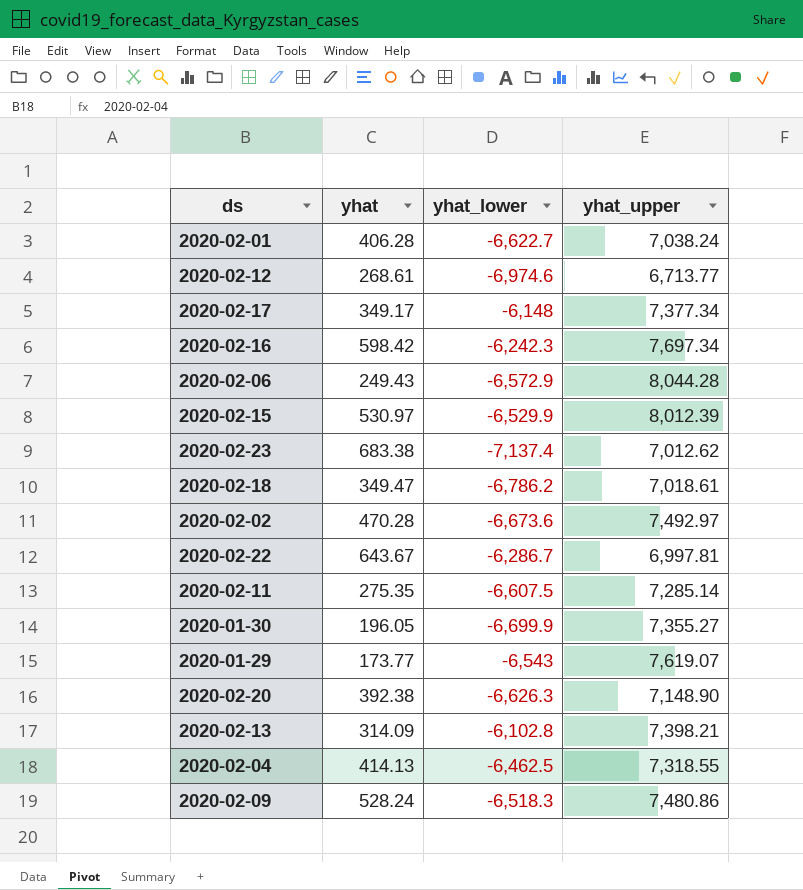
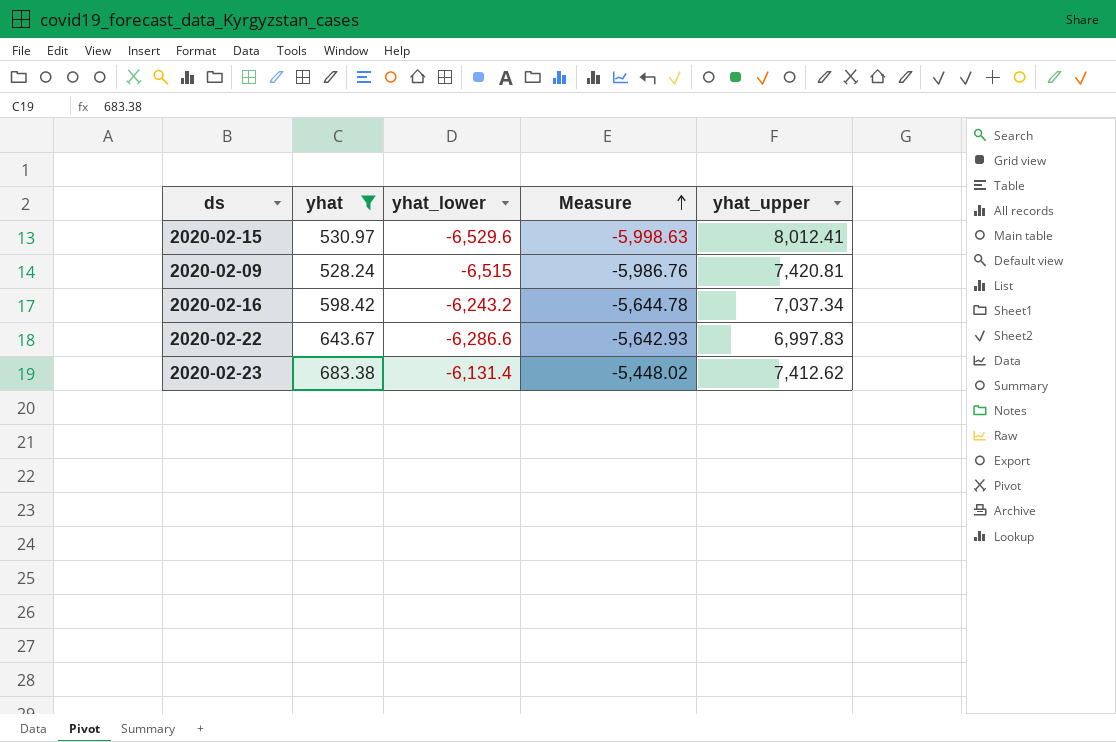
filter: none -> yhat >= 528.24
row order: none -> Measure ascending
column Measure | formula: none -> [yhat] + [yhat_lower]
2020-02-15 | yhat_lower: -6,529.9 -> -6,529.6
2020-02-15 | yhat_upper: 8,012.39 -> 8,012.41
2020-02-09 | yhat_lower: -6,518.3 -> -6,515
2020-02-09 | yhat_upper: 7,480.86 -> 7,420.81
2020-02-16 | yhat_lower: -6,242.3 -> -6,243.2
2020-02-16 | yhat_upper: 7,697.34 -> 7,037.34
2020-02-22 | yhat_lower: -6,286.7 -> -6,286.6
2020-02-22 | yhat_upper: 6,997.81 -> 6,997.83
2020-02-23 | yhat_lower: -7,137.4 -> -6,131.4
2020-02-23 | yhat_upper: 7,012.62 -> 7,412.62

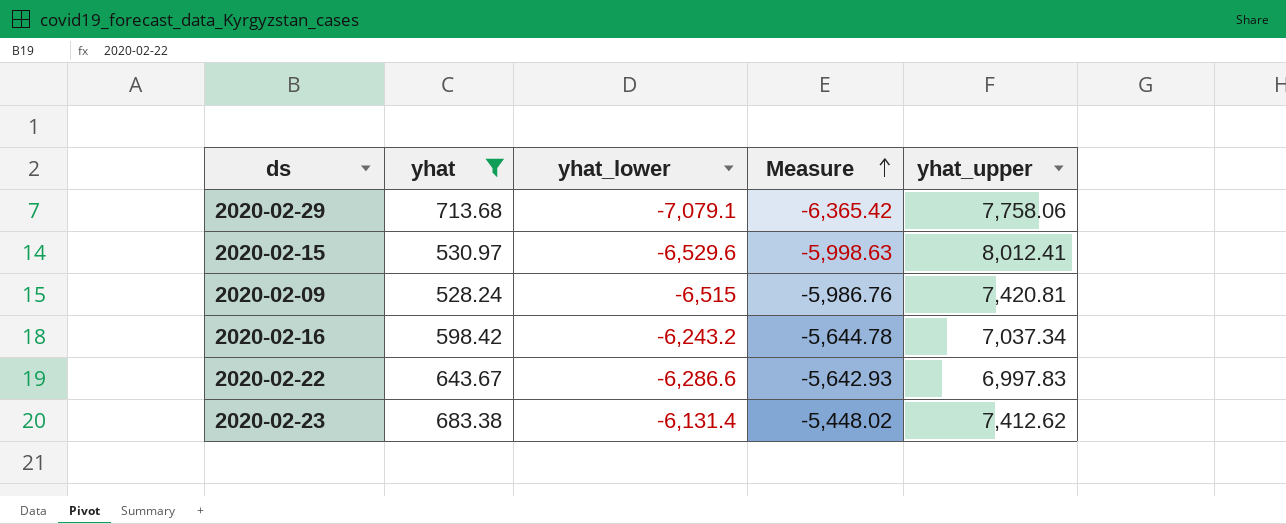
row 2020-02-29: none -> 713.68 | -7,079.1 | -6,365.42 | 7,758.06

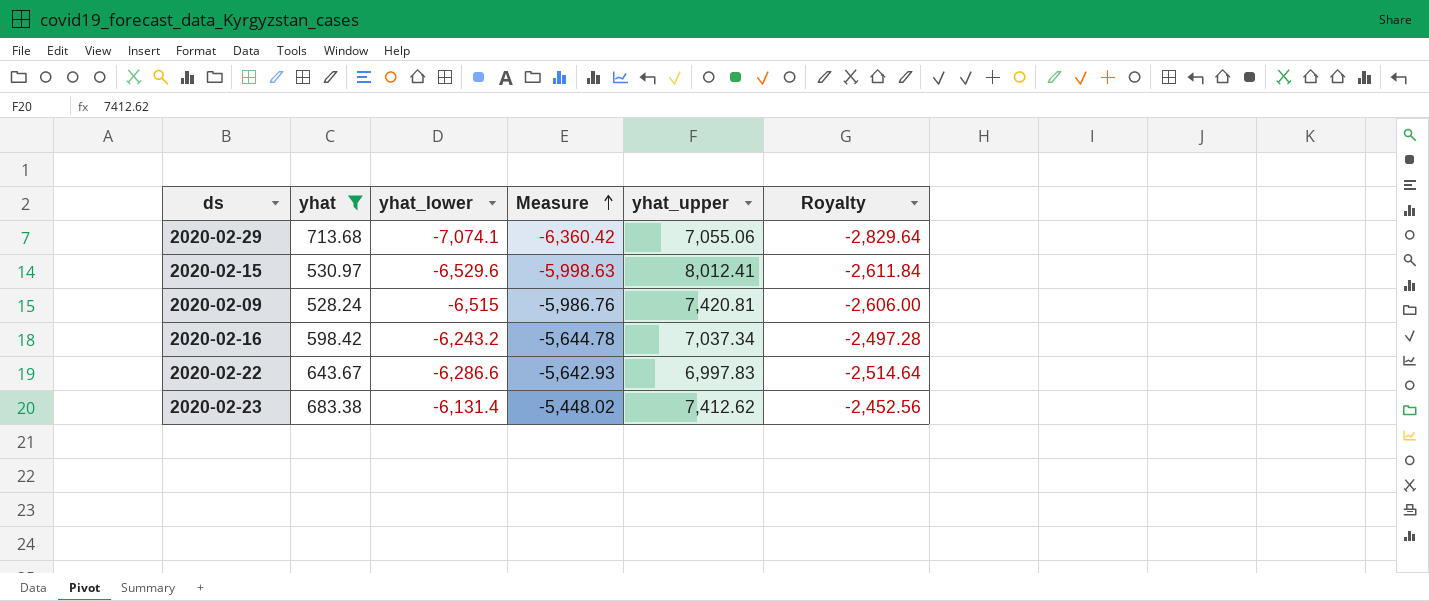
column Royalty | formula: none -> [yhat_lower] * 0.4
2020-02-29 | yhat_lower: -7,079.1 -> -7,074.1
2020-02-29 | Measure: -6,365.42 -> -6,360.42
2020-02-29 | yhat_upper: 7,758.06 -> 7,055.06

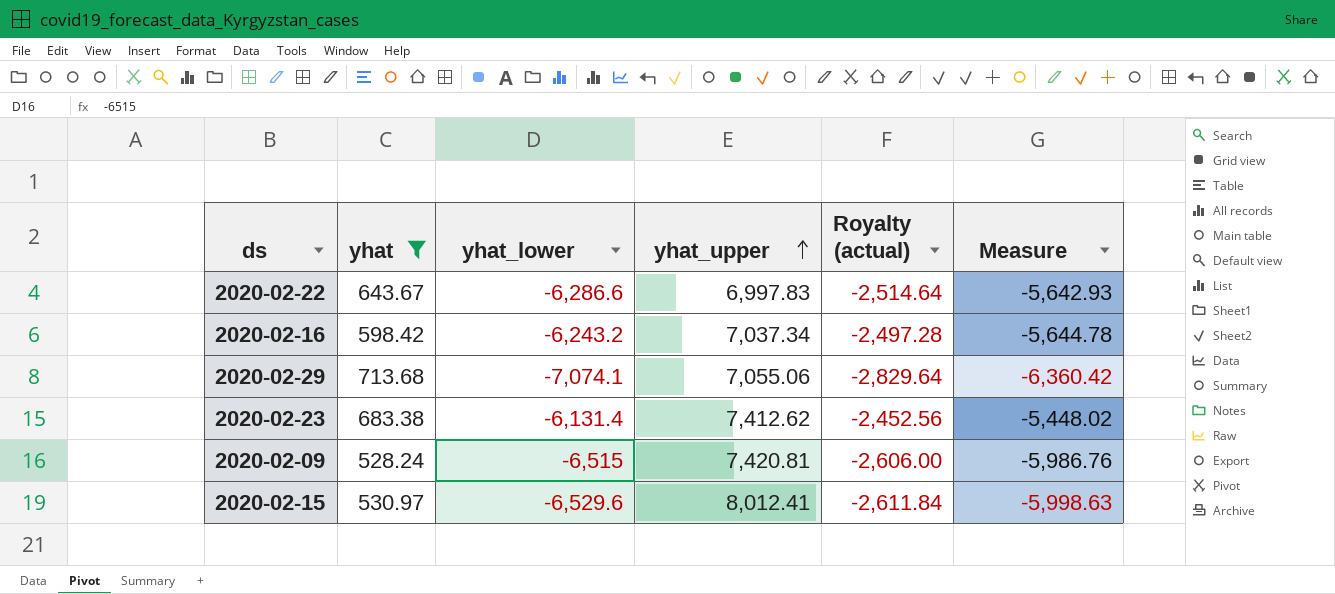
row order: Measure ascending -> yhat_upper ascending
column name: Royalty -> Royalty (actual)
column Measure | position: 4 -> 6

